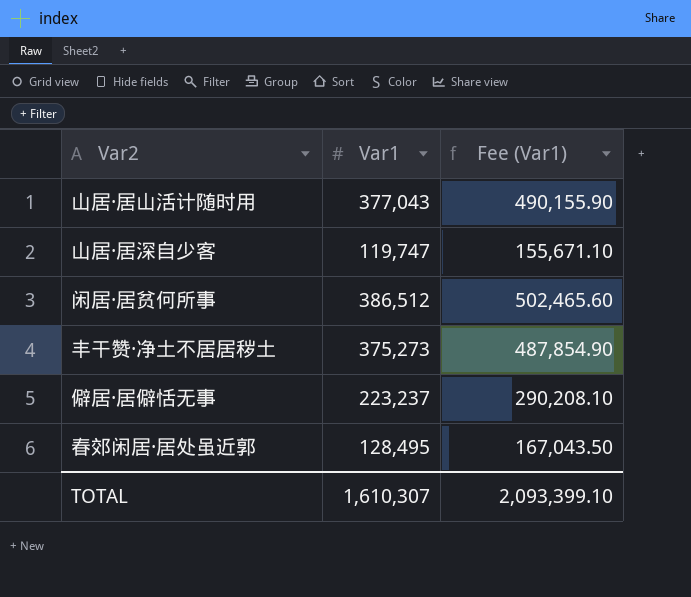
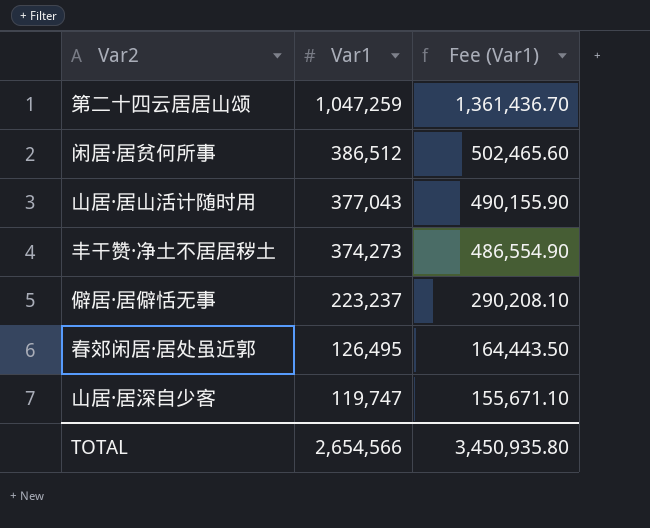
row order: none -> Var1 descending
row 第二十四云居居山颂: none -> 1,047,259 | 1,361,436.70
丰干赞·净土不居居秽土 | Var1: 375,273 -> 374,273
丰干赞·净土不居居秽土 | Fee (Var1): 487,854.90 -> 486,554.90
春郊闲居·居处虽近郭 | Var1: 128,495 -> 126,495
春郊闲居·居处虽近郭 | Fee (Var1): 167,043.50 -> 164,443.50
TOTAL | Var1: 1,610,307 -> 2,654,566
TOTAL | Fee (Var1): 2,093,399.10 -> 3,450,935.80

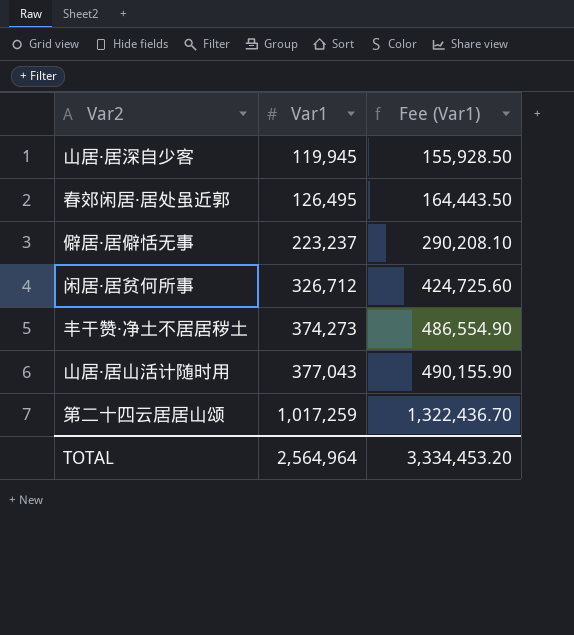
row order: Var1 descending -> Var1 ascending
山居·居深自少客 | Var1: 119,747 -> 119,945
山居·居深自少客 | Fee (Var1): 155,671.10 -> 155,928.50
闲居·居贫何所事 | Var1: 386,512 -> 326,712
闲居·居贫何所事 | Fee (Var1): 502,465.60 -> 424,725.60
第二十四云居居山颂 | Var1: 1,047,259 -> 1,017,259
第二十四云居居山颂 | Fee (Var1): 1,361,436.70 -> 1,322,436.70
TOTAL | Var1: 2,654,566 -> 2,564,964
TOTAL | Fee (Var1): 3,450,935.80 -> 3,334,453.20

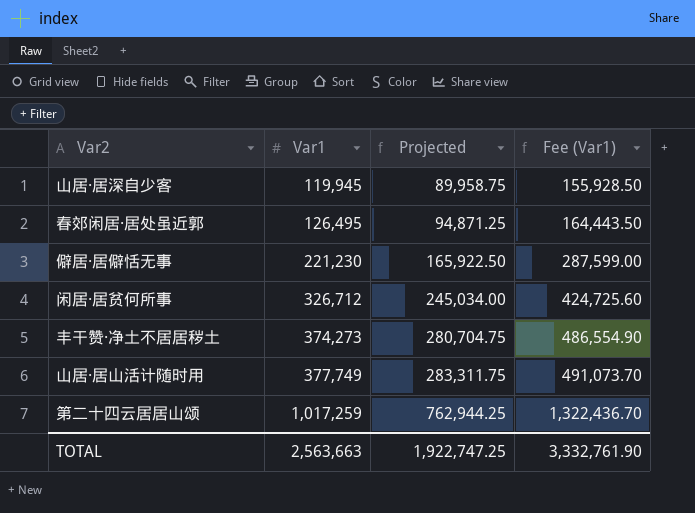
column Projected | formula: none -> [Var1] * 0.75
僻居·居僻恬无事 | Var1: 223,237 -> 221,230
僻居·居僻恬无事 | Fee (Var1): 290,208.10 -> 287,599.00
山居·居山活计随时用 | Var1: 377,043 -> 377,749
山居·居山活计随时用 | Fee (Var1): 490,155.90 -> 491,073.70
TOTAL | Var1: 2,564,964 -> 2,563,663
TOTAL | Fee (Var1): 3,334,453.20 -> 3,332,761.90

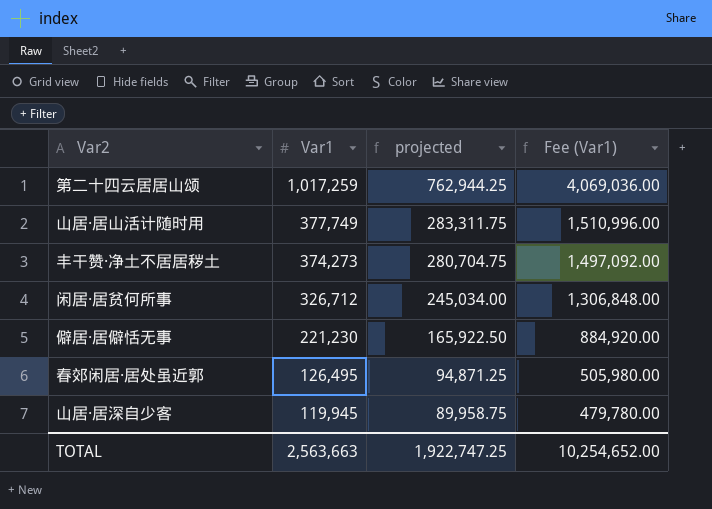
row order: Var1 ascending -> Var1 descending
column name: Projected -> projected
column Fee (Var1) | formula: [Var1] * 1.3 -> [Var1] * 4
TOTAL | Fee (Var1): 3,332,761.90 -> 10,254,652.00

